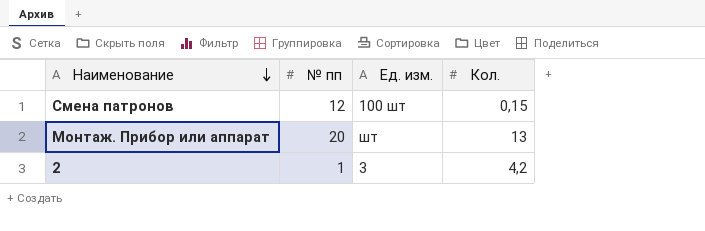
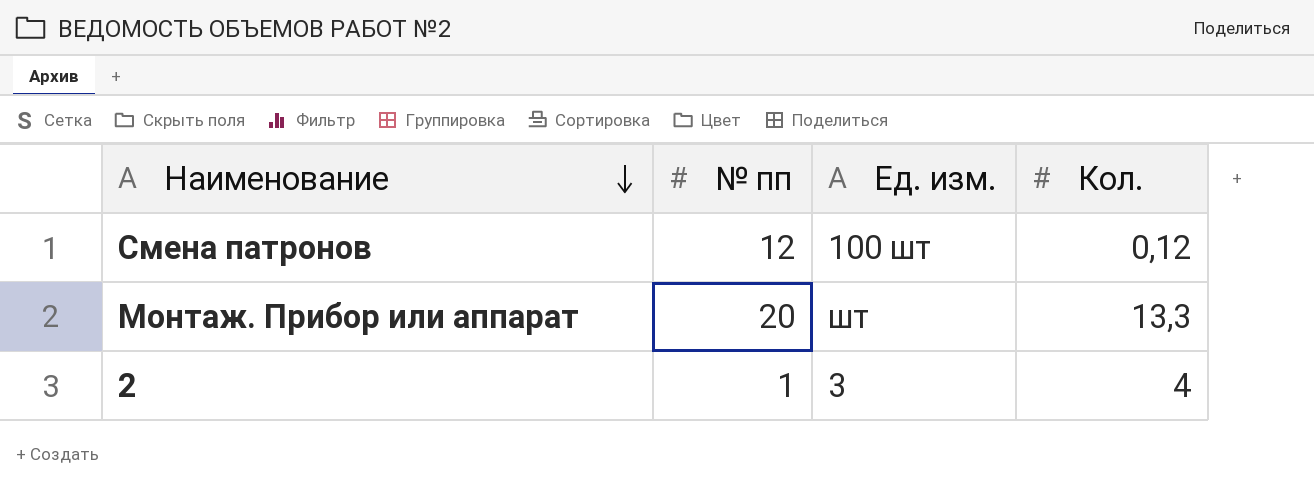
Смена патронов | Кол.: 0,15 -> 0,12
Монтаж. Прибор или аппарат | Кол.: 13 -> 13,3
2 | Кол.: 4,2 -> 4

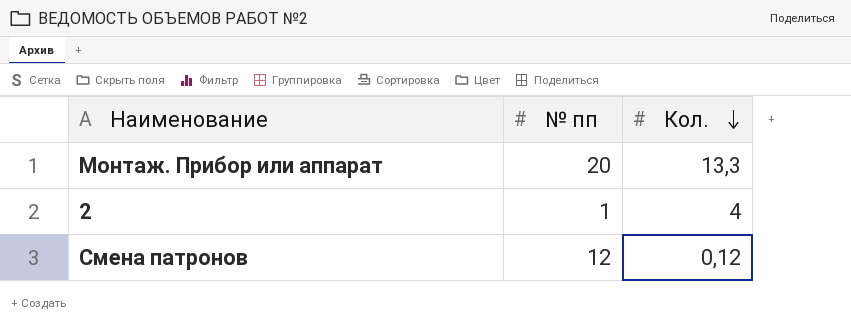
row order: Наименование descending -> Кол. descending
column Ед. изм. | position: 3 -> none

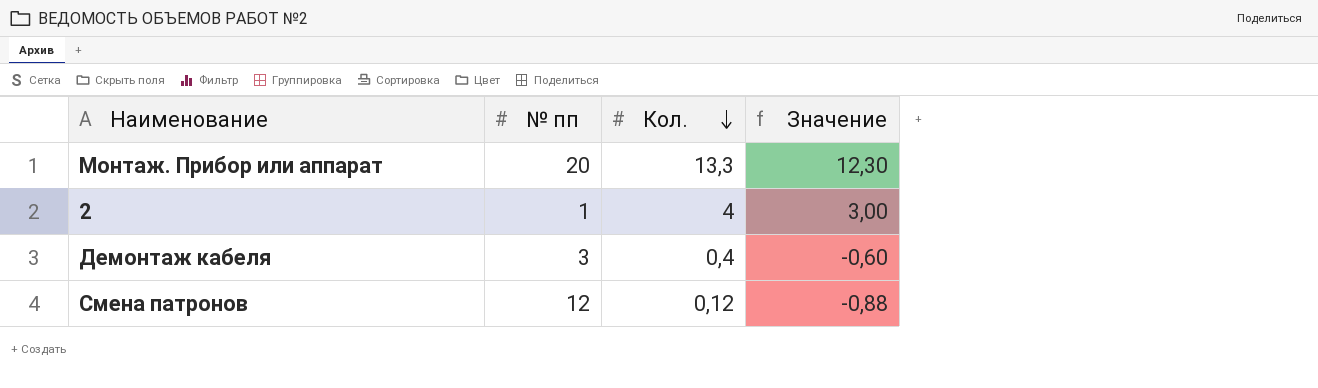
column Значение | formula: none -> [Кол.] - 1
row Демонтаж кабеля: none -> 3 | 0,4 | -0,60

